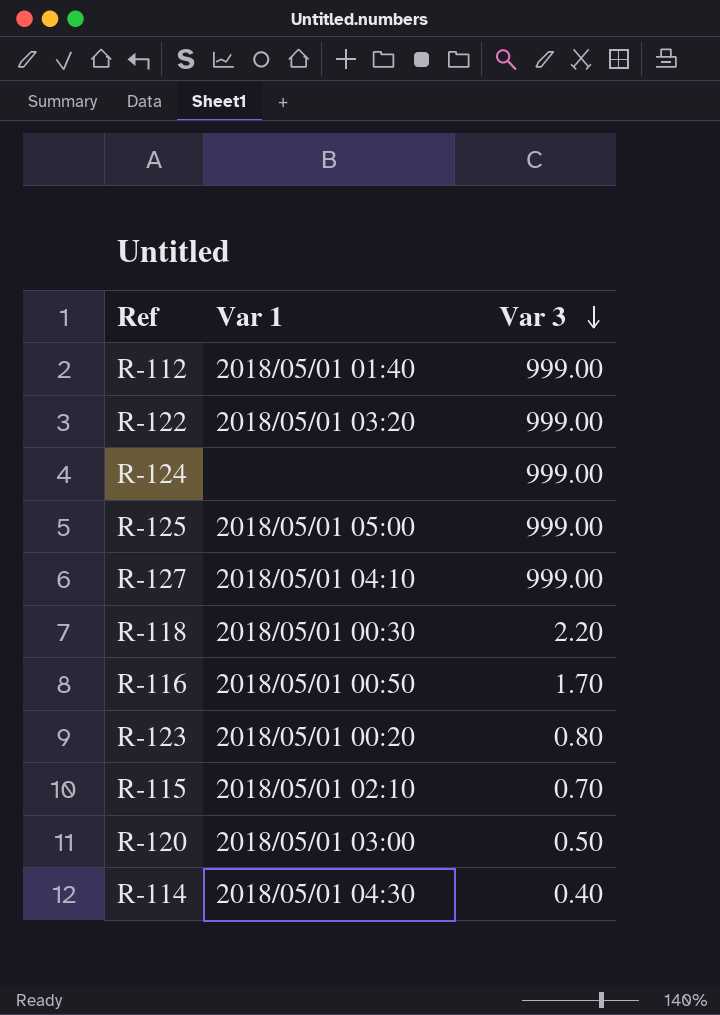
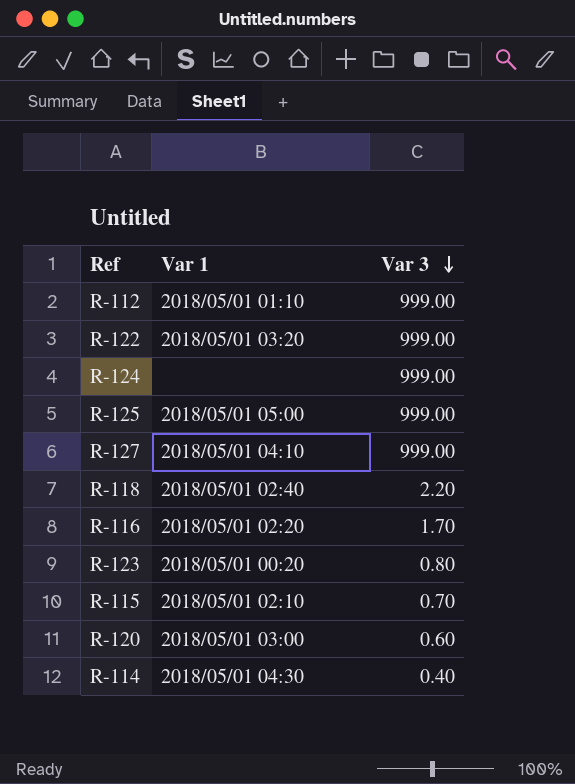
R-112 | Var 1: 2018/05/01 01:40 -> 2018/05/01 01:10
R-118 | Var 1: 2018/05/01 00:30 -> 2018/05/01 02:40
R-116 | Var 1: 2018/05/01 00:50 -> 2018/05/01 02:20
R-120 | Var 3: 0.50 -> 0.60

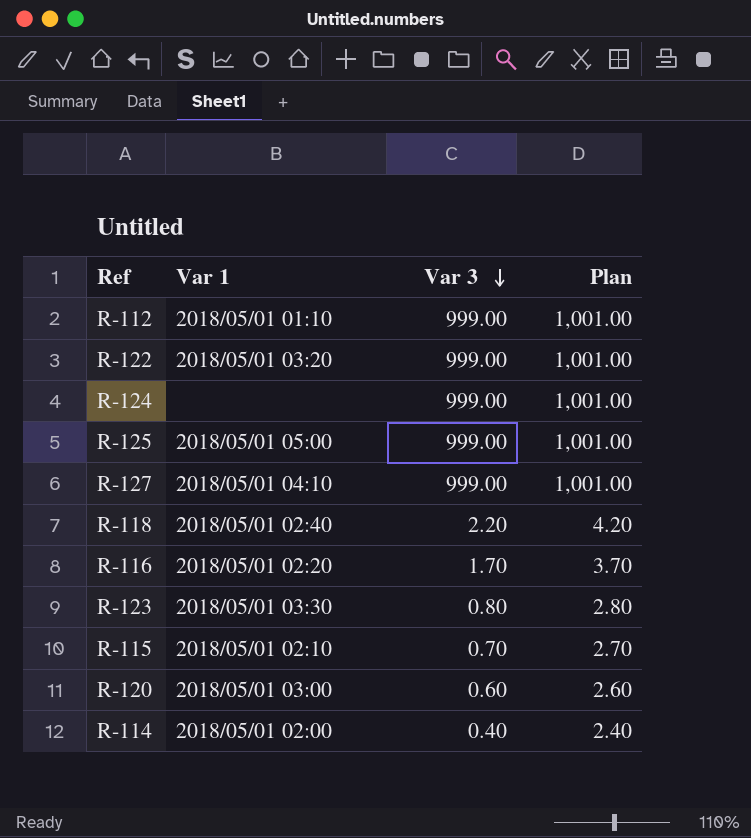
column Plan | formula: none -> [Var 3] + 2
R-123 | Var 1: 2018/05/01 00:20 -> 2018/05/01 03:30
R-114 | Var 1: 2018/05/01 04:30 -> 2018/05/01 02:00

